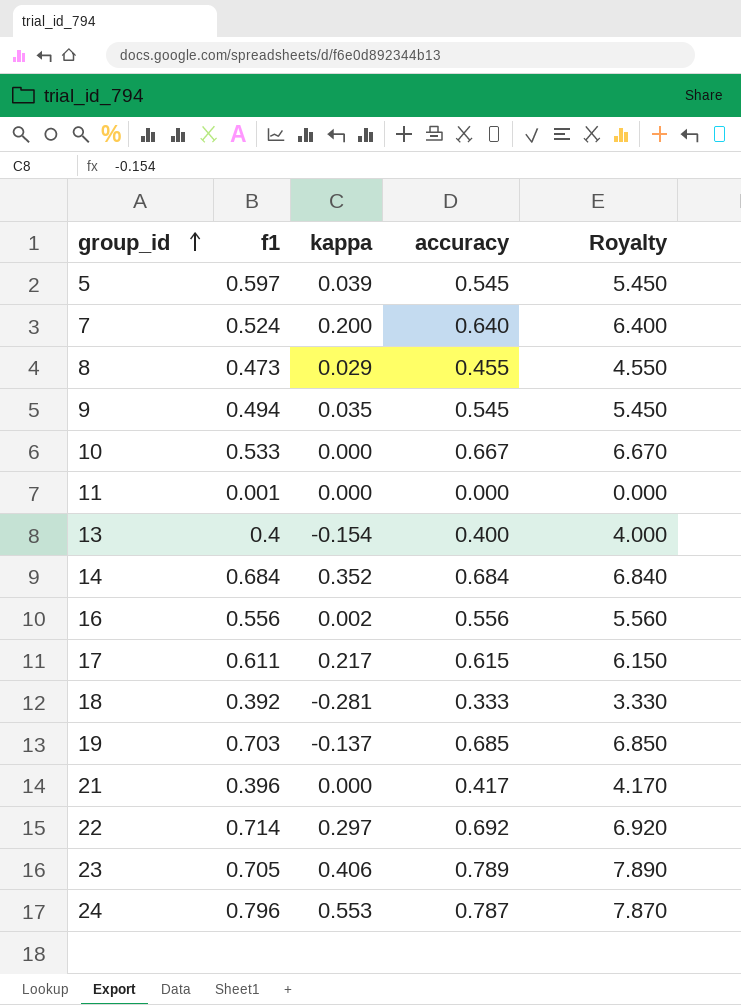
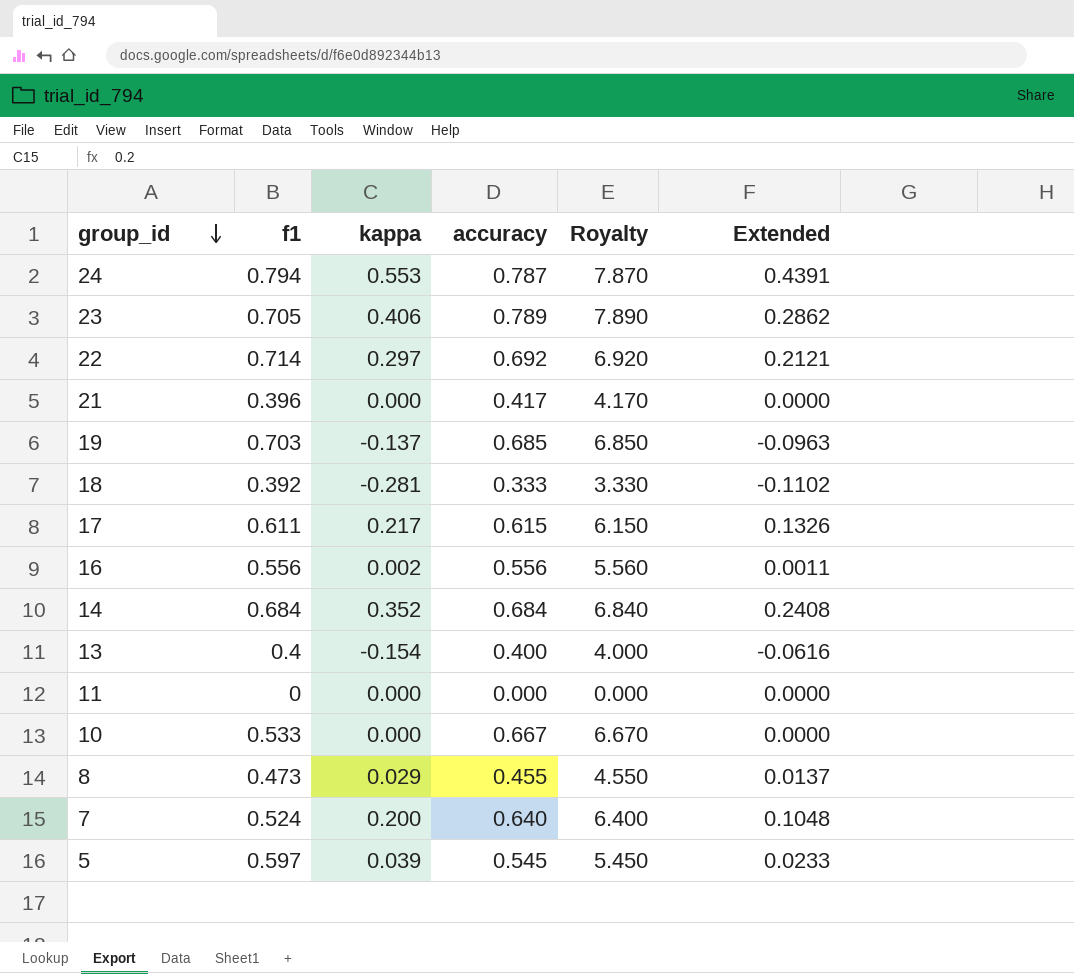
row order: group_id ascending -> group_id descending
column Extended | formula: none -> [f1] * [kappa]
row 9: 0.494 | 0.035 | 0.545 | 5.450 -> none
24 | f1: 0.796 -> 0.794
11 | f1: 0.001 -> 0

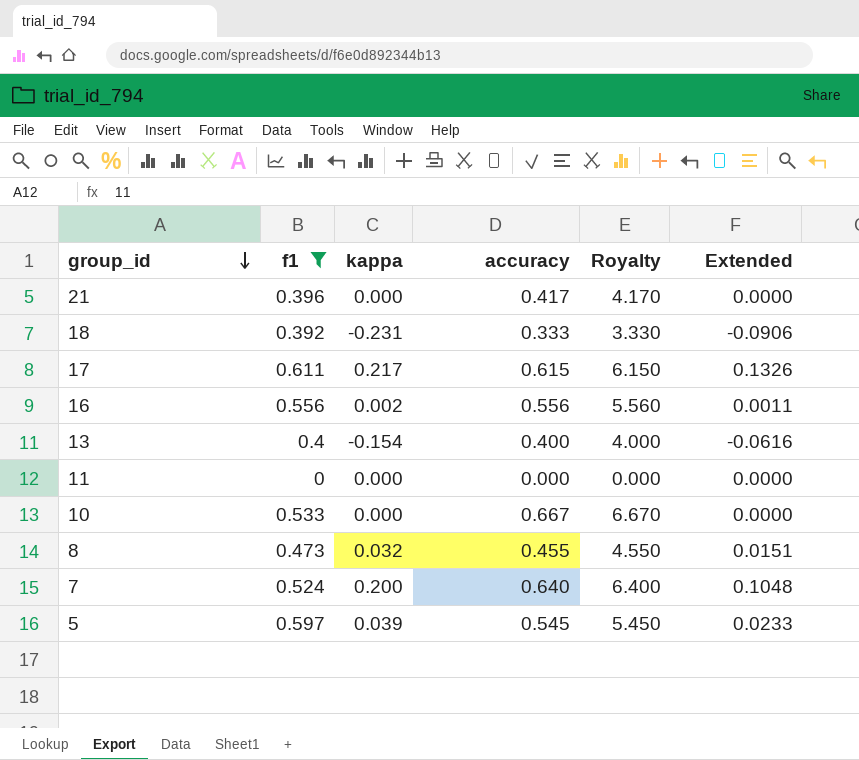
filter: none -> f1 <= 0.611
18 | kappa: -0.281 -> -0.231
18 | Extended: -0.1102 -> -0.0906
8 | kappa: 0.029 -> 0.032
8 | Extended: 0.0137 -> 0.0151

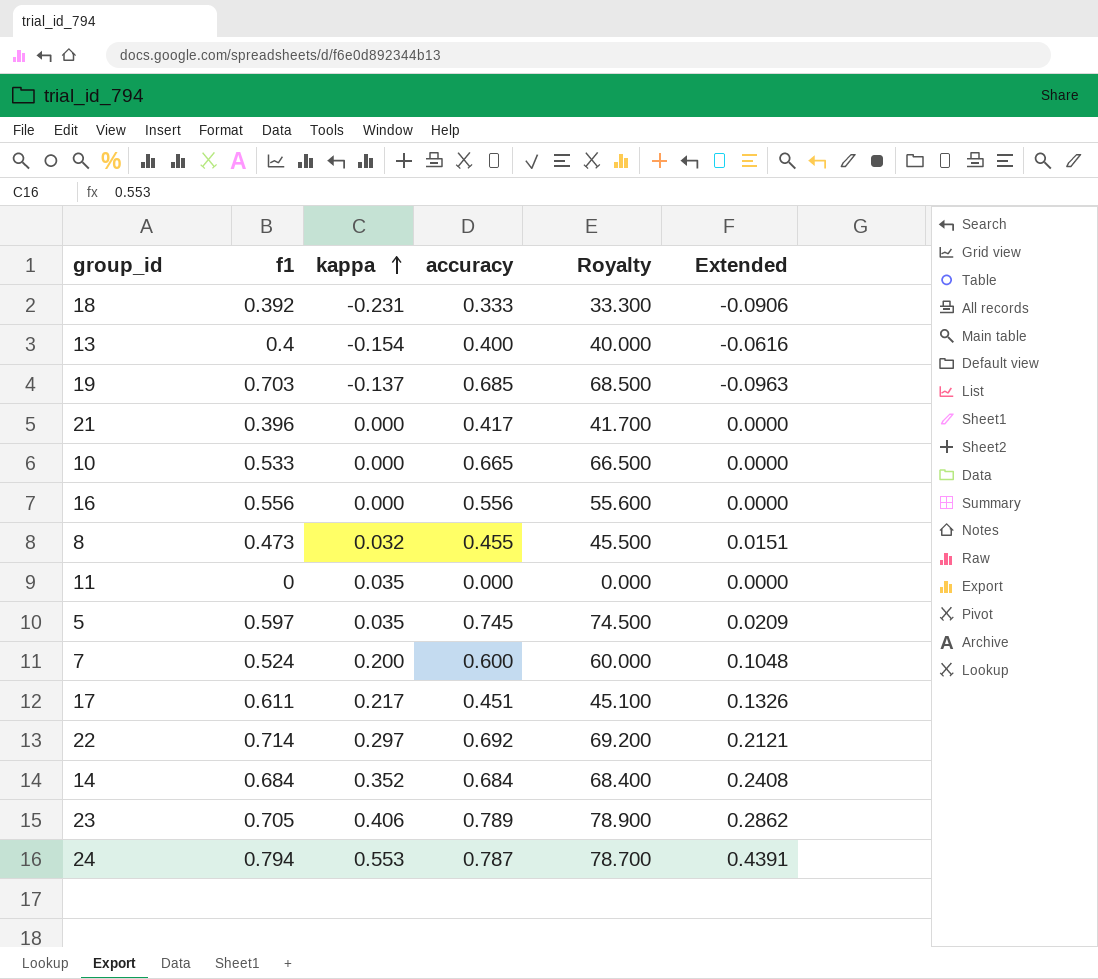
filter: f1 <= 0.611 -> none
row order: group_id descending -> kappa ascending
column Royalty | formula: [accuracy] * 10 -> [accuracy] * 100
10 | accuracy: 0.667 -> 0.665
16 | kappa: 0.002 -> 0.000
16 | Extended: 0.0011 -> 0.0000
11 | kappa: 0.000 -> 0.035
5 | kappa: 0.039 -> 0.035
5 | accuracy: 0.545 -> 0.745
5 | Extended: 0.0233 -> 0.0209
7 | accuracy: 0.640 -> 0.600
17 | accuracy: 0.615 -> 0.451

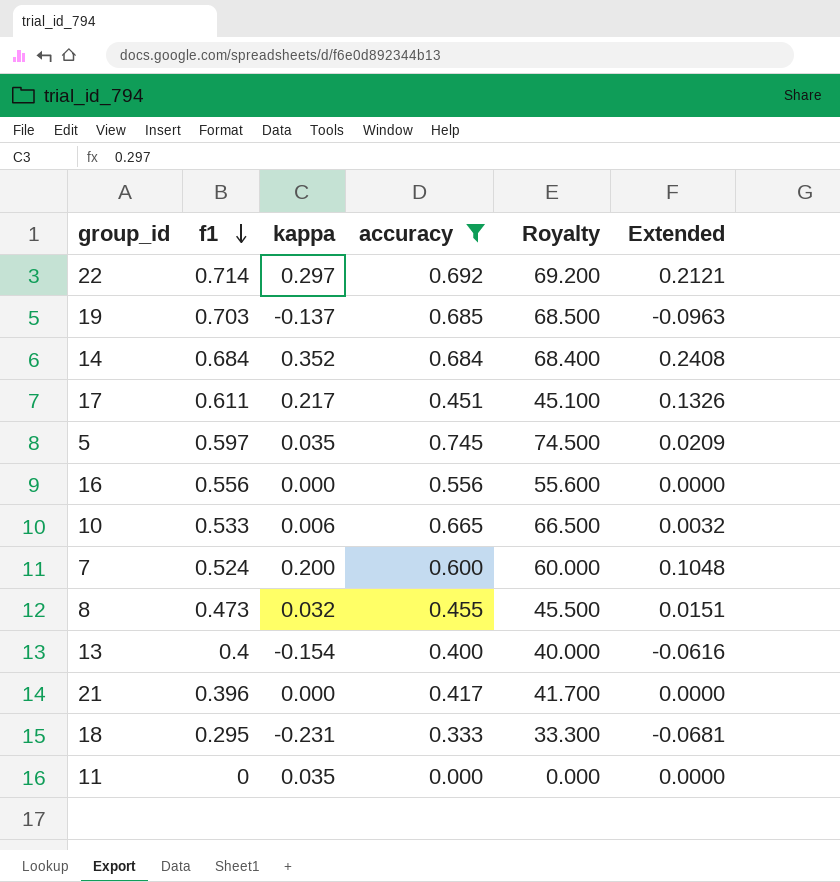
filter: none -> accuracy <= 0.745
row order: kappa ascending -> f1 descending
10 | kappa: 0.000 -> 0.006
10 | Extended: 0.0000 -> 0.0032
18 | f1: 0.392 -> 0.295
18 | Extended: -0.0906 -> -0.0681

